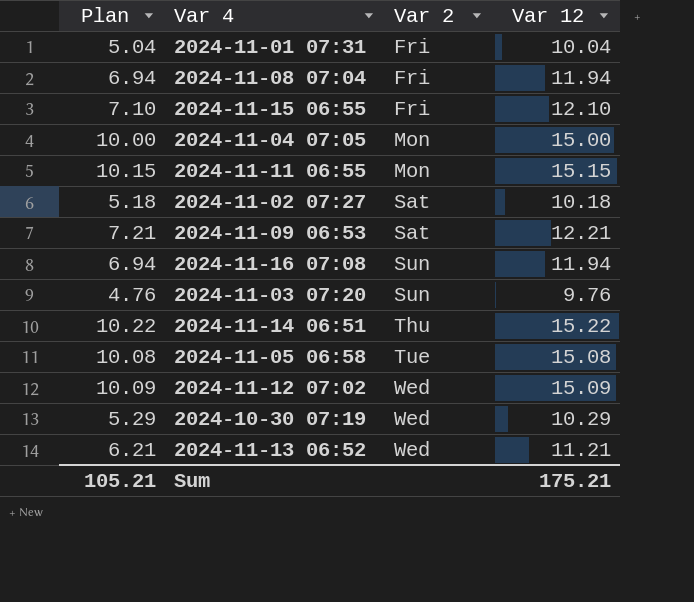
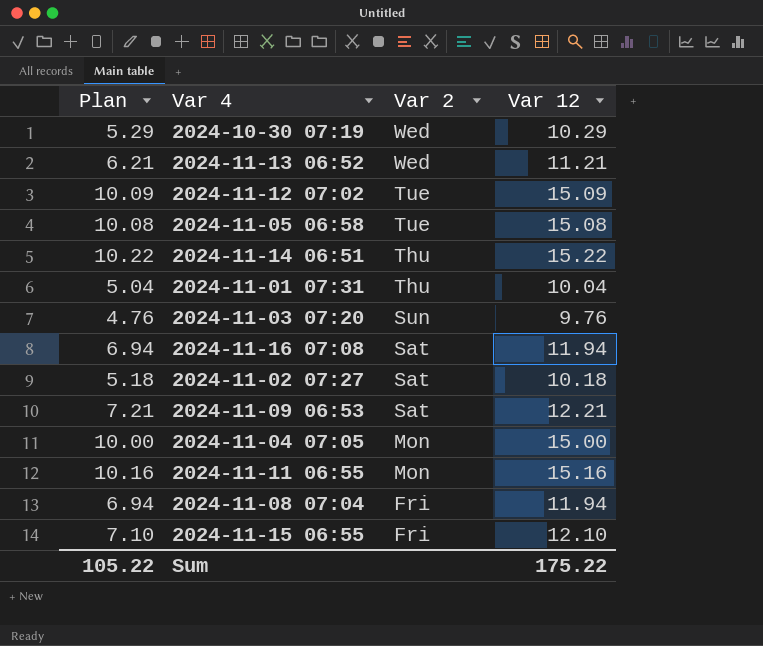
row order: Var 2 ascending -> Var 2 descending
2024-11-12 07:02 | Var 2: Wed -> Tue
2024-11-01 07:31 | Var 2: Fri -> Thu
2024-11-16 07:08 | Var 2: Sun -> Sat
2024-11-11 06:55 | Plan: 10.15 -> 10.16
2024-11-11 06:55 | Var 12: 15.15 -> 15.16
Sum | Plan: 105.21 -> 105.22
Sum | Var 12: 175.21 -> 175.22

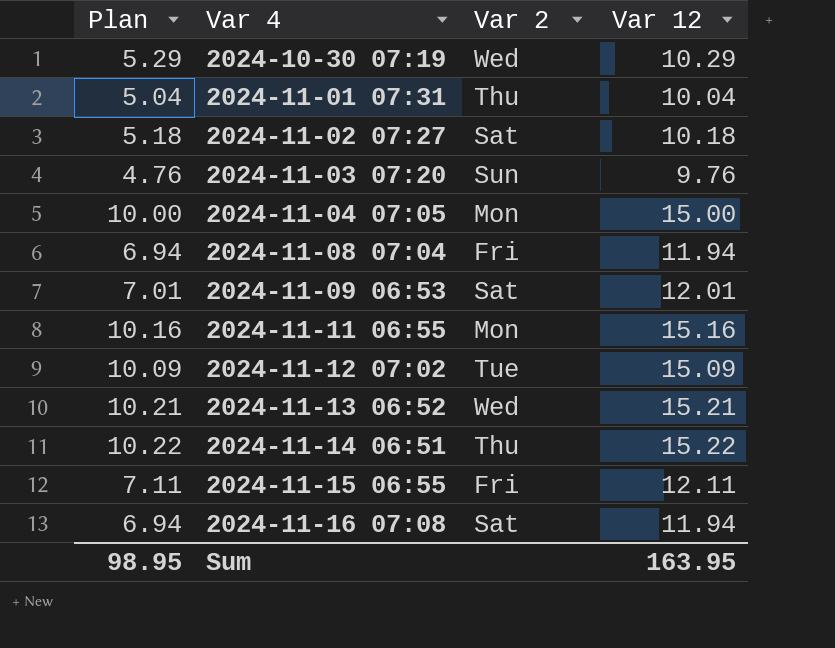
row order: Var 2 descending -> Var 4 ascending
row 2024-11-05 06:58: 10.08 | Tue | 15.08 -> none
2024-11-09 06:53 | Plan: 7.21 -> 7.01
2024-11-09 06:53 | Var 12: 12.21 -> 12.01
2024-11-13 06:52 | Plan: 6.21 -> 10.21
2024-11-13 06:52 | Var 12: 11.21 -> 15.21
2024-11-15 06:55 | Plan: 7.10 -> 7.11
2024-11-15 06:55 | Var 12: 12.10 -> 12.11
Sum | Plan: 105.22 -> 98.95
Sum | Var 12: 175.22 -> 163.95

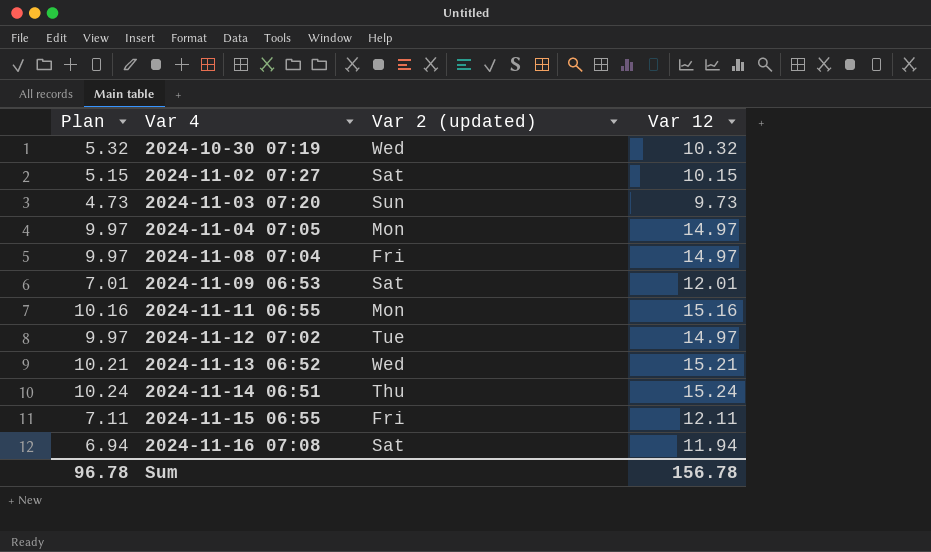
column name: Var 2 -> Var 2 (updated)
row 2024-11-01 07:31: 5.04 | Thu | 10.04 -> none
2024-10-30 07:19 | Plan: 5.29 -> 5.32
2024-10-30 07:19 | Var 12: 10.29 -> 10.32
2024-11-02 07:27 | Plan: 5.18 -> 5.15
2024-11-02 07:27 | Var 12: 10.18 -> 10.15
2024-11-03 07:20 | Plan: 4.76 -> 4.73
2024-11-03 07:20 | Var 12: 9.76 -> 9.73
2024-11-04 07:05 | Plan: 10.00 -> 9.97
2024-11-04 07:05 | Var 12: 15.00 -> 14.97
2024-11-08 07:04 | Plan: 6.94 -> 9.97
2024-11-08 07:04 | Var 12: 11.94 -> 14.97
2024-11-12 07:02 | Plan: 10.09 -> 9.97
2024-11-12 07:02 | Var 12: 15.09 -> 14.97
2024-11-14 06:51 | Plan: 10.22 -> 10.24
2024-11-14 06:51 | Var 12: 15.22 -> 15.24
Sum | Plan: 98.95 -> 96.78
Sum | Var 12: 163.95 -> 156.78

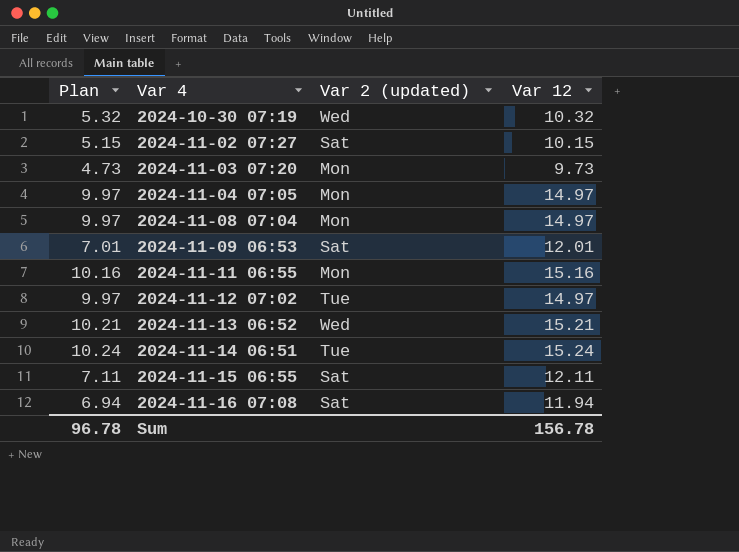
2024-11-03 07:20 | Var 2 (updated): Sun -> Mon
2024-11-08 07:04 | Var 2 (updated): Fri -> Mon
2024-11-14 06:51 | Var 2 (updated): Thu -> Tue
2024-11-15 06:55 | Var 2 (updated): Fri -> Sat

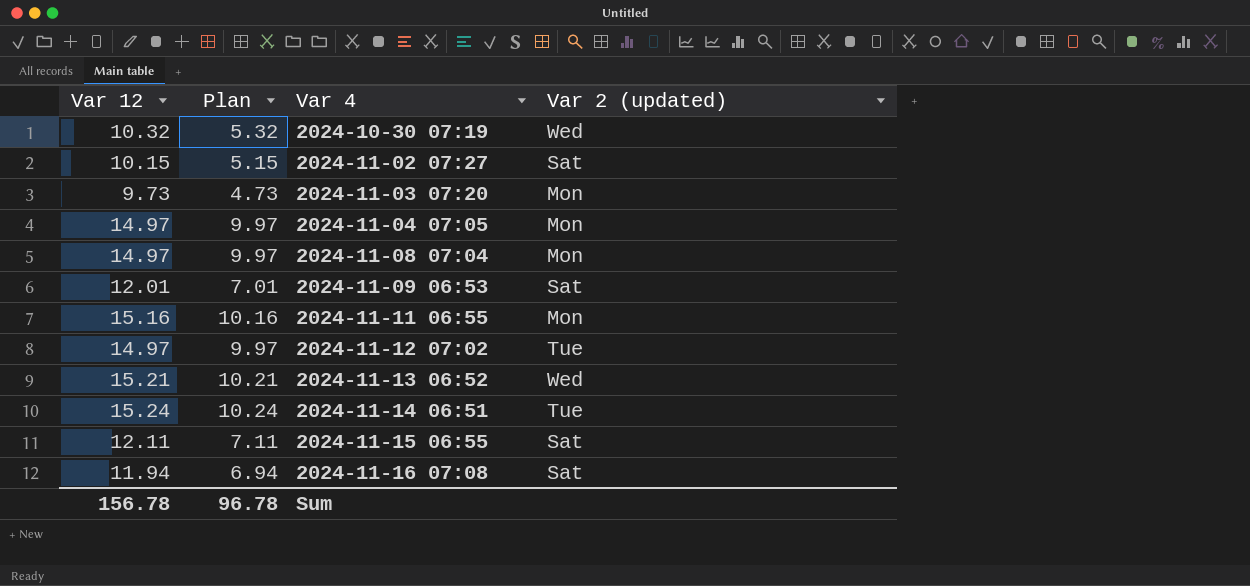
column Var 12 | position: 4 -> 1

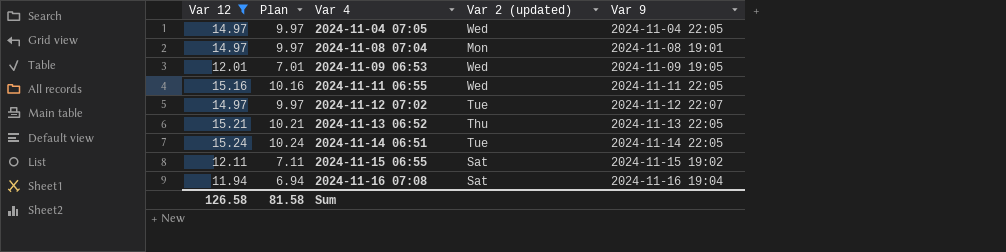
filter: none -> Var 12 >= 11.94
column Var 9 | position: none -> 5
2024-11-04 07:05 | Var 2 (updated): Mon -> Wed
2024-11-09 06:53 | Var 2 (updated): Sat -> Wed
2024-11-11 06:55 | Var 2 (updated): Mon -> Wed
2024-11-13 06:52 | Var 2 (updated): Wed -> Thu
Sum | Var 12: 156.78 -> 126.58
Sum | Plan: 96.78 -> 81.58

